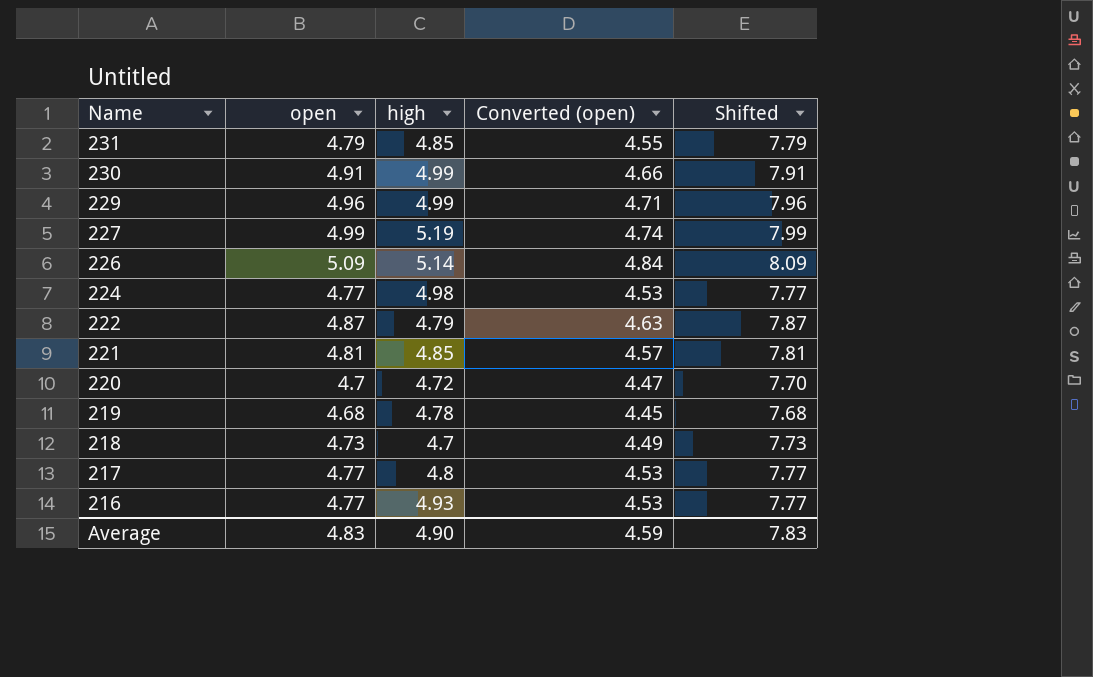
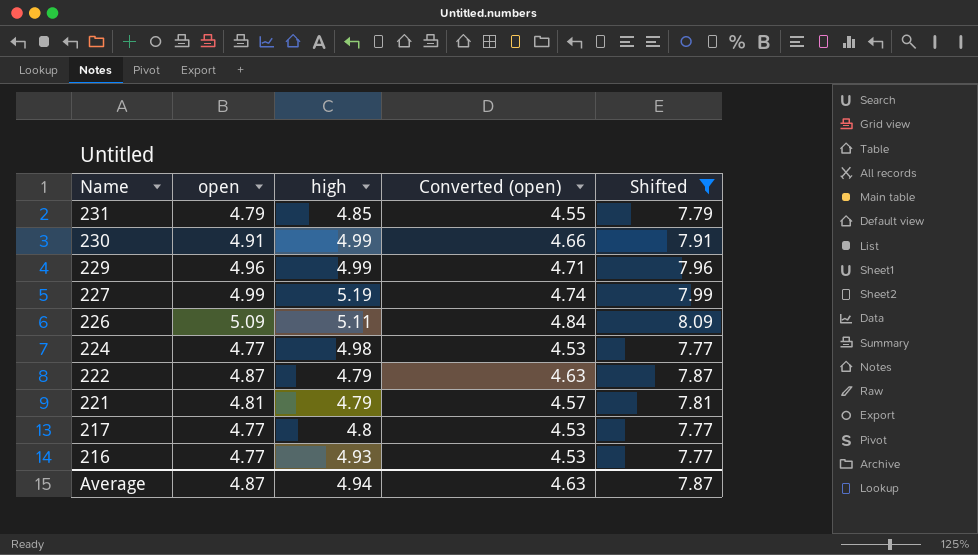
filter: none -> Shifted >= 7.77
226 | high: 5.14 -> 5.11
221 | high: 4.85 -> 4.79
Average | open: 4.83 -> 4.87
Average | high: 4.90 -> 4.94
Average | Converted (open): 4.59 -> 4.63
Average | Shifted: 7.83 -> 7.87

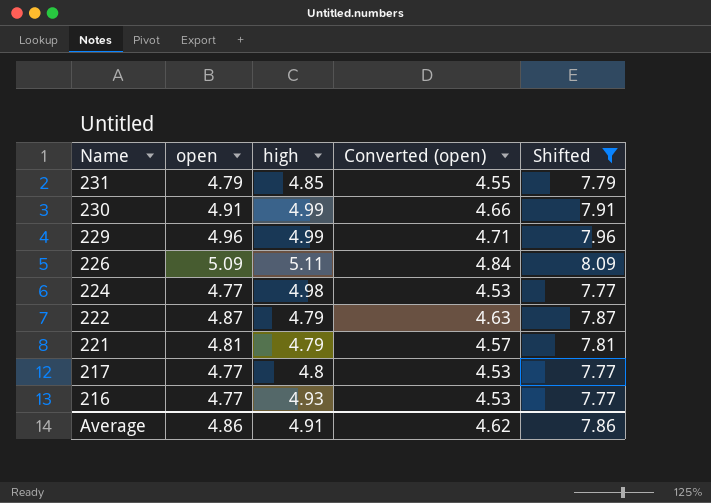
row 227: 4.99 | 5.19 | 4.74 | 7.99 -> none
Average | open: 4.87 -> 4.86
Average | high: 4.94 -> 4.91
Average | Converted (open): 4.63 -> 4.62
Average | Shifted: 7.87 -> 7.86

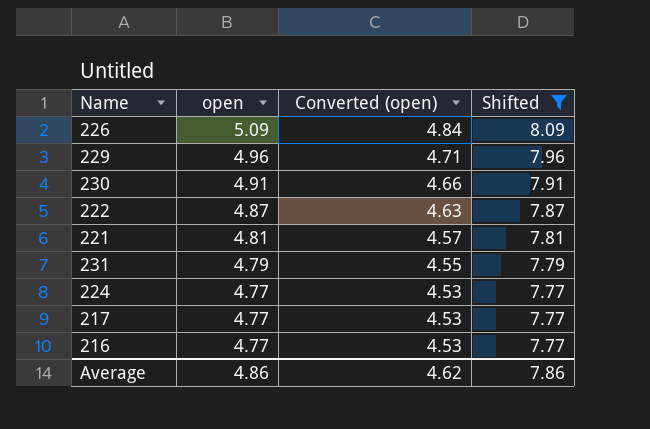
row order: Name descending -> open descending
column high | position: 3 -> none

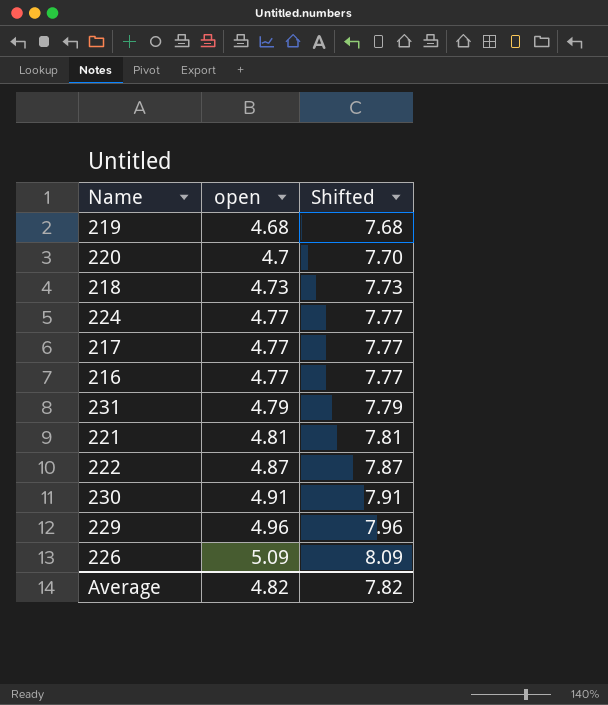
filter: Shifted >= 7.77 -> none
row order: open descending -> open ascending
column Converted (open) | formula: [open] * 0.95 -> none
Average | open: 4.86 -> 4.82
Average | Shifted: 7.86 -> 7.82

